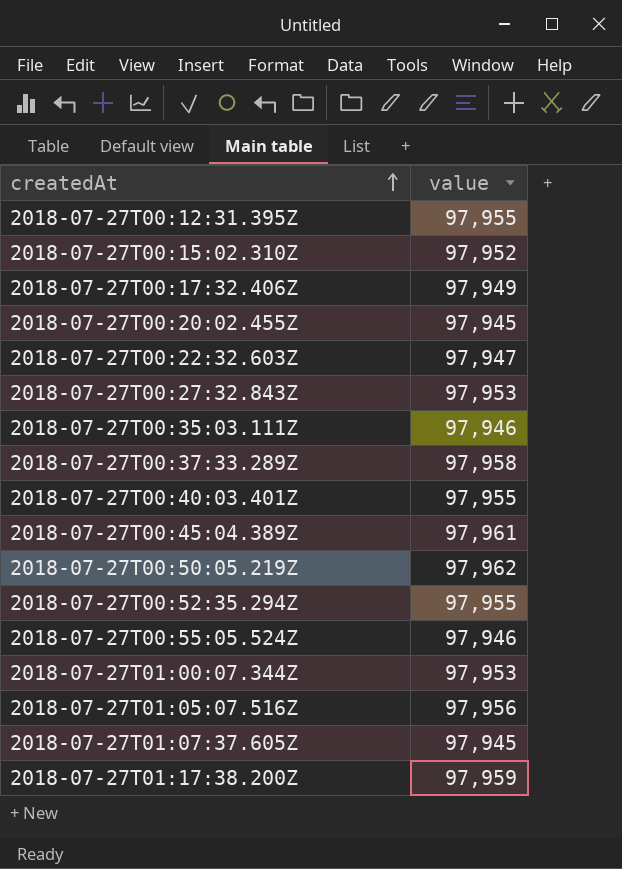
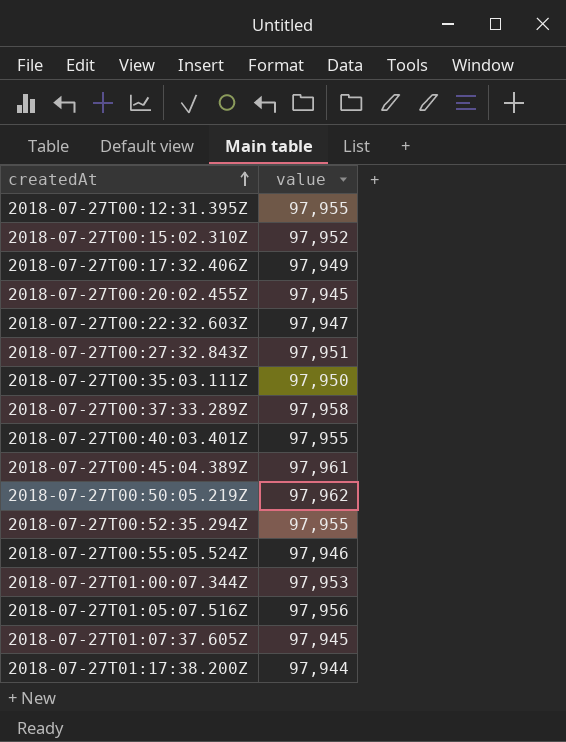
2018-07-27T00:27:32.843Z | value: 97,953 -> 97,951
2018-07-27T00:35:03.111Z | value: 97,946 -> 97,950
2018-07-27T01:17:38.200Z | value: 97,959 -> 97,944

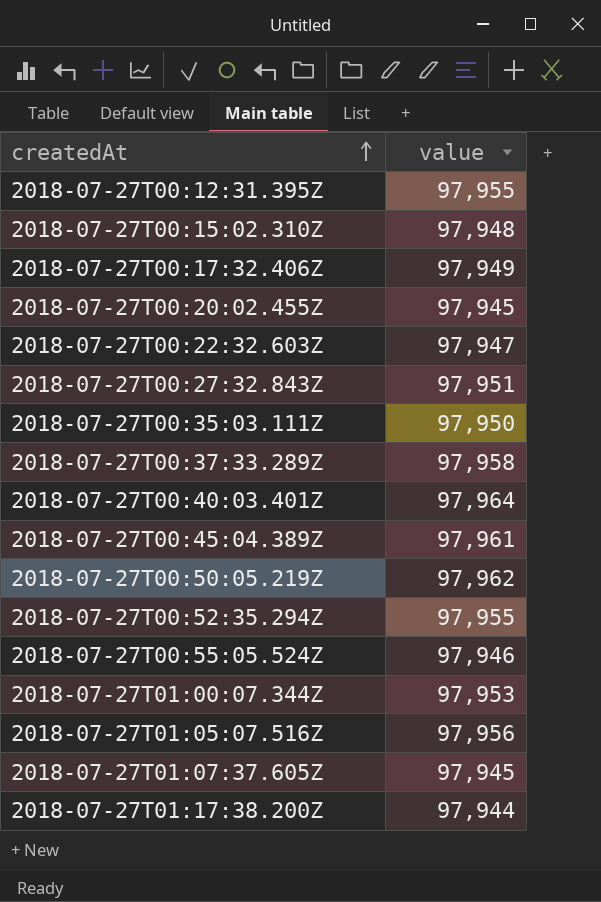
2018-07-27T00:15:02.310Z | value: 97,952 -> 97,948
2018-07-27T00:40:03.401Z | value: 97,955 -> 97,964

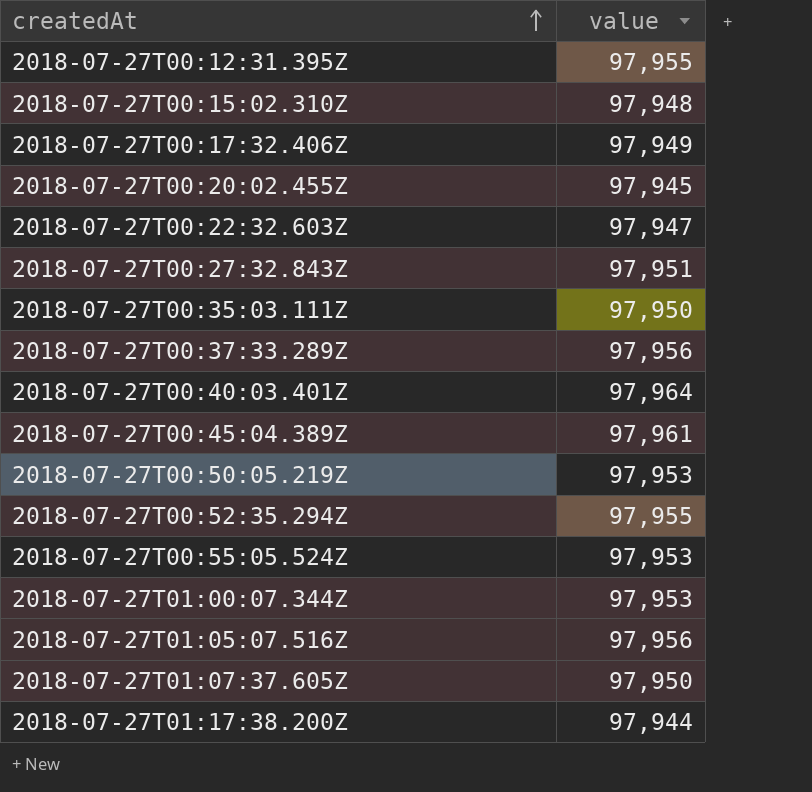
2018-07-27T00:37:33.289Z | value: 97,958 -> 97,956
2018-07-27T00:50:05.219Z | value: 97,962 -> 97,953
2018-07-27T00:55:05.524Z | value: 97,946 -> 97,953
2018-07-27T01:07:37.605Z | value: 97,945 -> 97,950

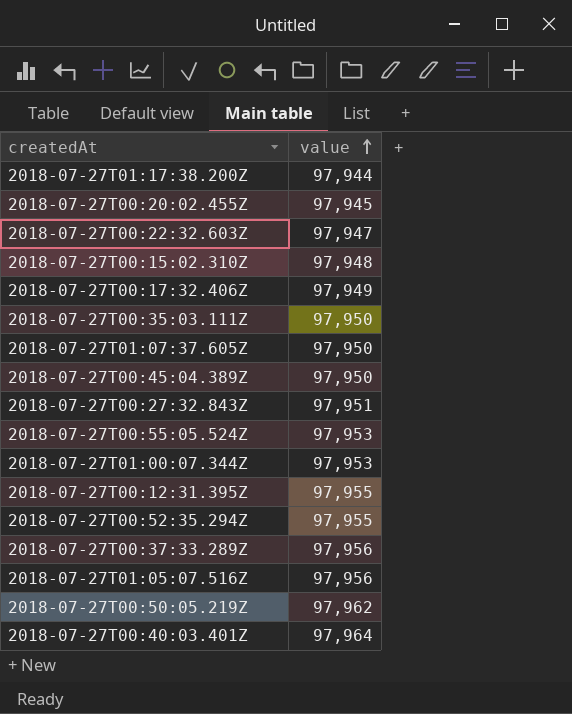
row order: createdAt ascending -> value ascending
2018-07-27T00:45:04.389Z | value: 97,961 -> 97,950
2018-07-27T00:50:05.219Z | value: 97,953 -> 97,962

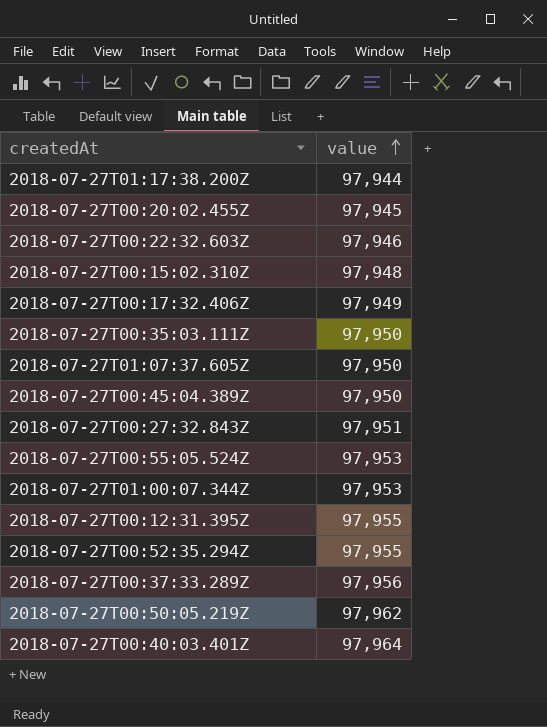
row 2018-07-27T01:05:07.516Z: 97,956 -> none
2018-07-27T00:22:32.603Z | value: 97,947 -> 97,946

